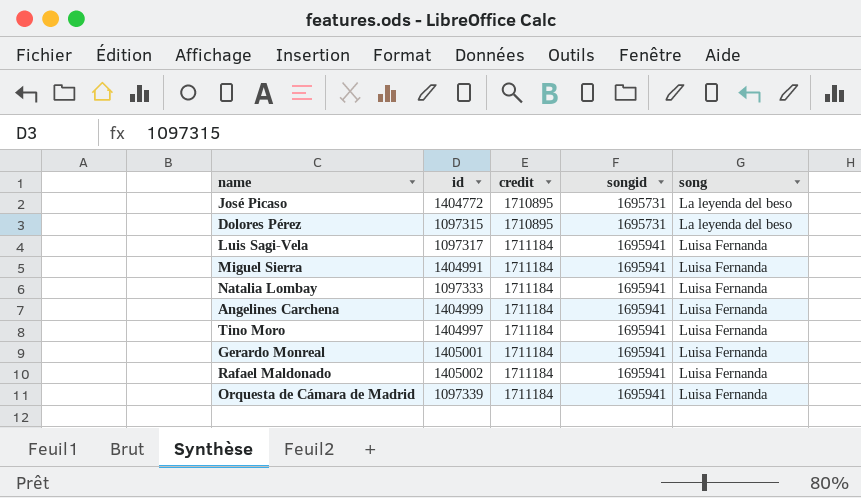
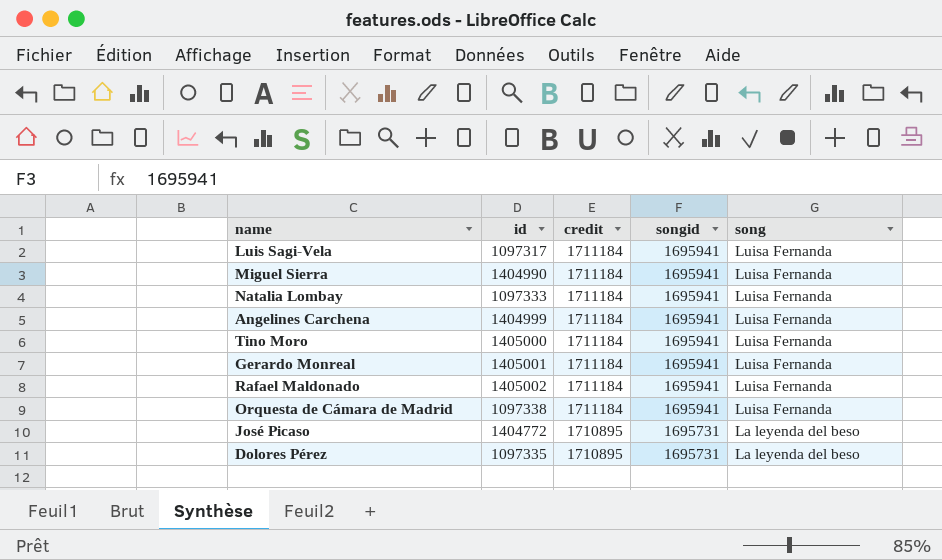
row order: credit ascending -> credit descending
Miguel Sierra | id: 1404991 -> 1404990
Tino Moro | id: 1404997 -> 1405000
Orquesta de Cámara de Madrid | id: 1097339 -> 1097338
Dolores Pérez | id: 1097315 -> 1097335

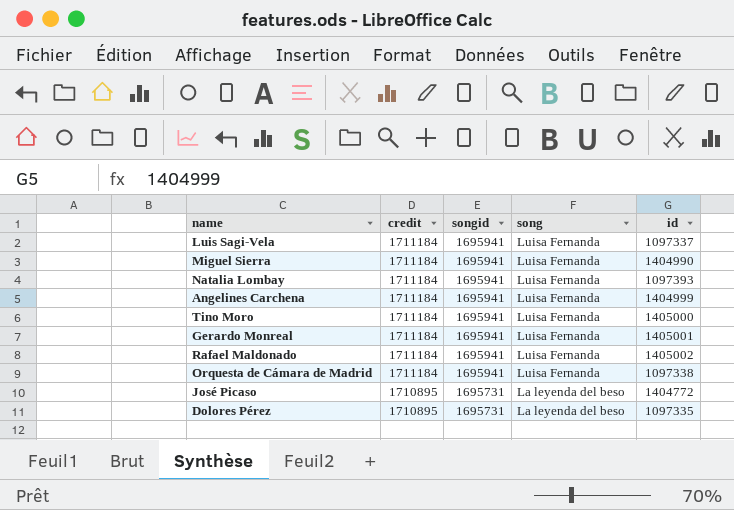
column id | position: 2 -> 5
Luis Sagi-Vela | id: 1097317 -> 1097337
Natalia Lombay | id: 1097333 -> 1097393

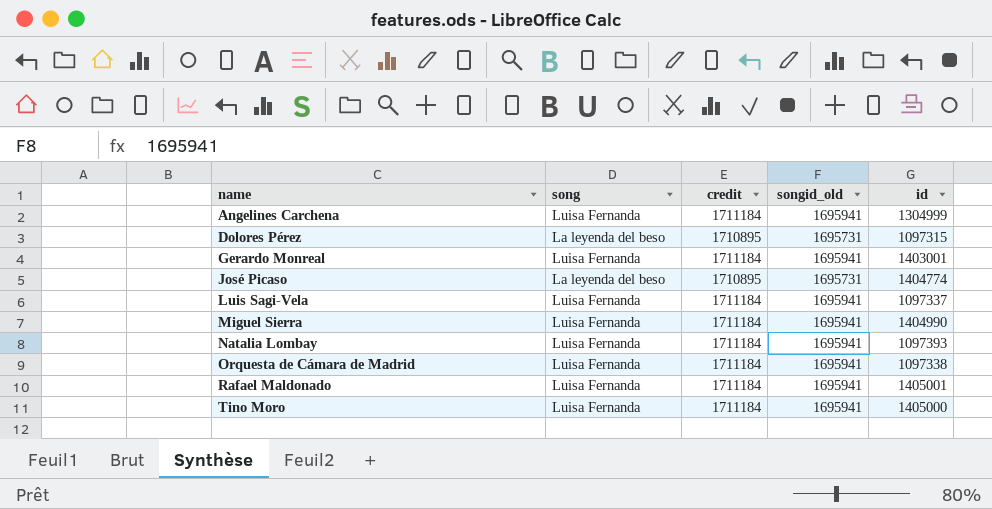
row order: credit descending -> name ascending
column song | position: 4 -> 2
column name: songid -> songid_old
Angelines Carchena | id: 1404999 -> 1304999
Dolores Pérez | id: 1097335 -> 1097315
Gerardo Monreal | id: 1405001 -> 1403001
José Picaso | id: 1404772 -> 1404774
Rafael Maldonado | id: 1405002 -> 1405001

